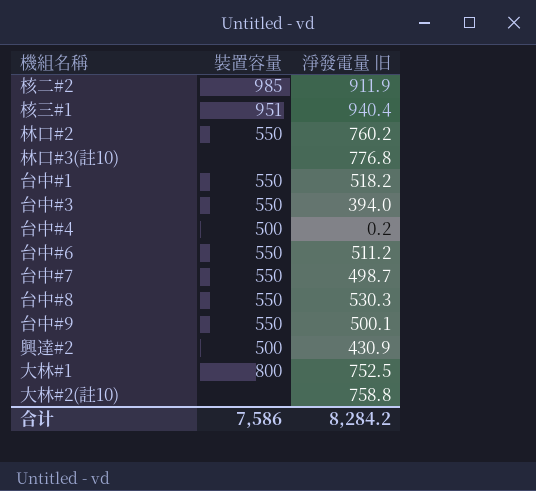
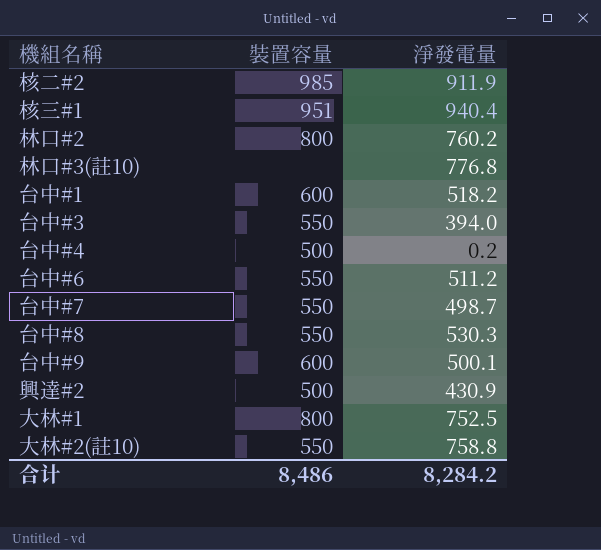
column name: 淨發電量 旧 -> 淨發電量
林口#2 | 裝置容量: 550 -> 800
台中#1 | 裝置容量: 550 -> 600
台中#9 | 裝置容量: 550 -> 600
大林#2(註10) | 裝置容量: none -> 550
合计 | 裝置容量: 7,586 -> 8,486

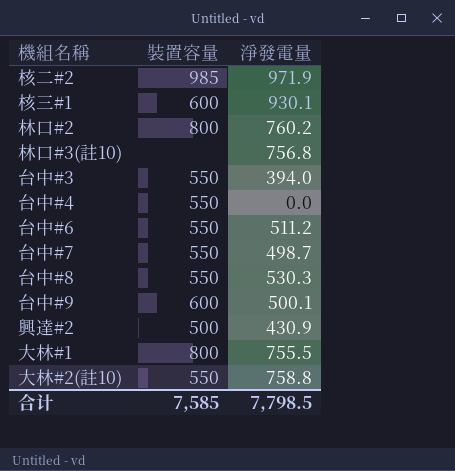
row 台中#1: 600 | 518.2 -> none
核二#2 | 淨發電量: 911.9 -> 971.9
核三#1 | 裝置容量: 951 -> 600
核三#1 | 淨發電量: 940.4 -> 930.1
林口#3(註10) | 淨發電量: 776.8 -> 756.8
台中#4 | 裝置容量: 500 -> 550
台中#4 | 淨發電量: 0.2 -> 0.0
大林#1 | 淨發電量: 752.5 -> 755.5
合计 | 裝置容量: 8,486 -> 7,585
合计 | 淨發電量: 8,284.2 -> 7,798.5

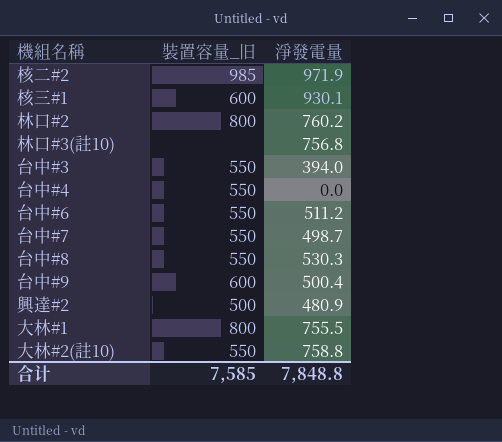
column name: 裝置容量 -> 裝置容量_旧
台中#9 | 淨發電量: 500.1 -> 500.4
興達#2 | 淨發電量: 430.9 -> 480.9
合计 | 淨發電量: 7,798.5 -> 7,848.8

